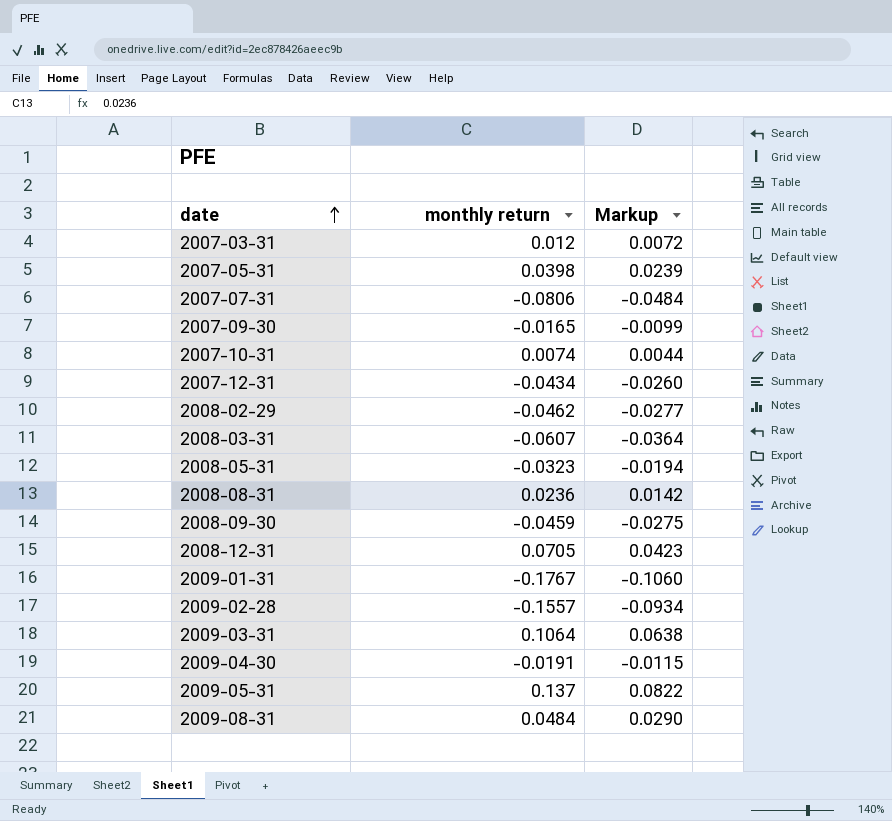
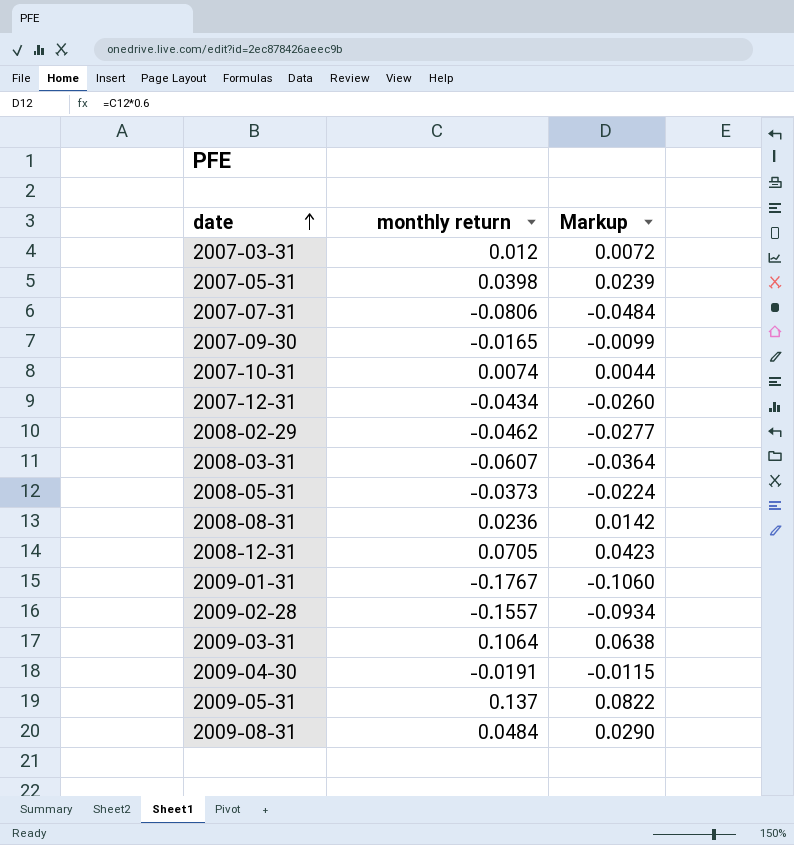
row 2008-09-30: -0.0459 | -0.0275 -> none
2008-05-31 | monthly return: -0.0323 -> -0.0373
2008-05-31 | Markup: -0.0194 -> -0.0224

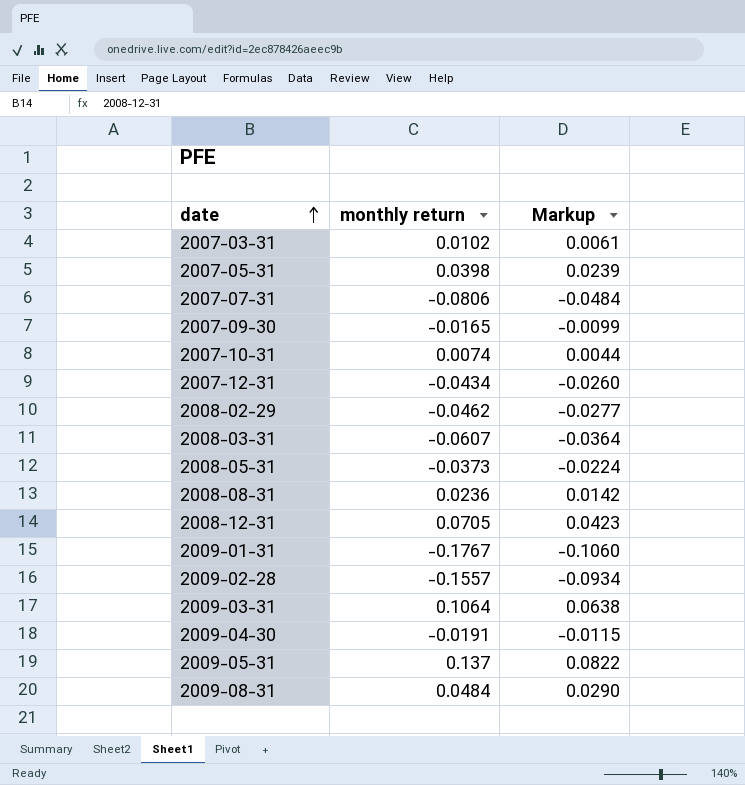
2007-03-31 | monthly return: 0.012 -> 0.0102
2007-03-31 | Markup: 0.0072 -> 0.0061

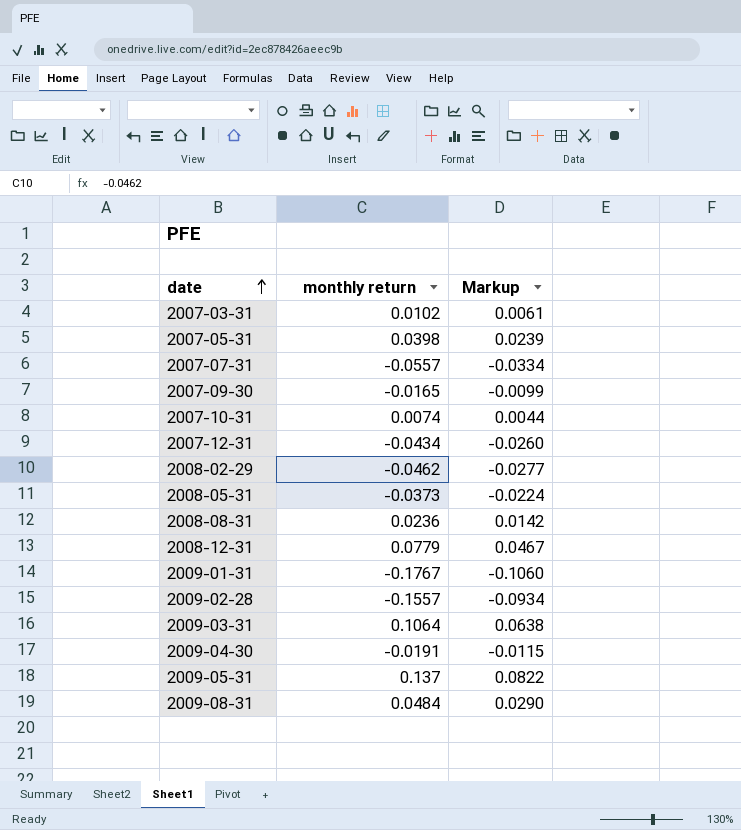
row 2008-03-31: -0.0607 | -0.0364 -> none
2007-07-31 | monthly return: -0.0806 -> -0.0557
2007-07-31 | Markup: -0.0484 -> -0.0334
2008-12-31 | monthly return: 0.0705 -> 0.0779
2008-12-31 | Markup: 0.0423 -> 0.0467

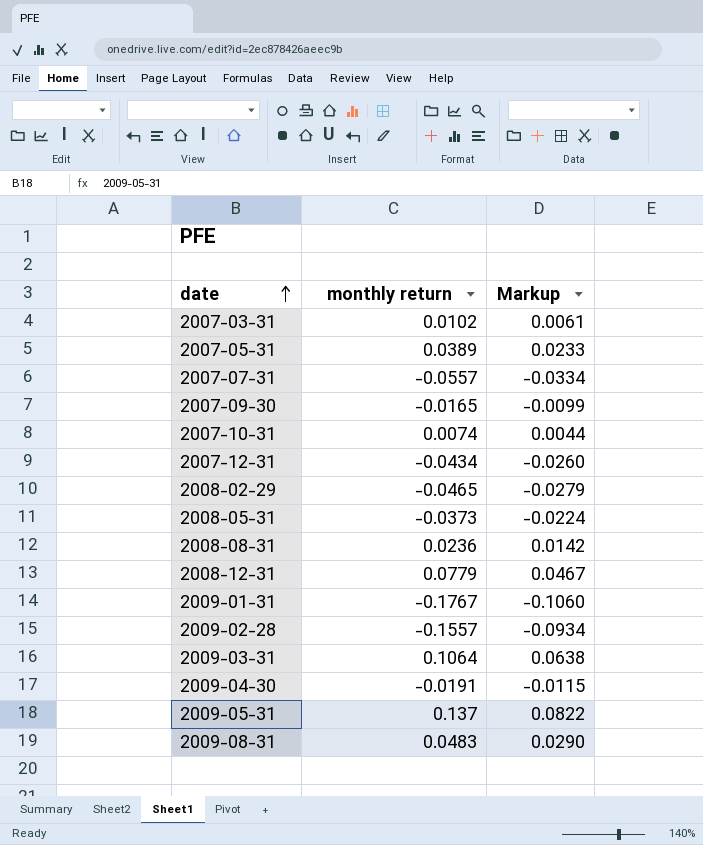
2007-05-31 | monthly return: 0.0398 -> 0.0389
2007-05-31 | Markup: 0.0239 -> 0.0233
2008-02-29 | monthly return: -0.0462 -> -0.0465
2008-02-29 | Markup: -0.0277 -> -0.0279
2009-08-31 | monthly return: 0.0484 -> 0.0483

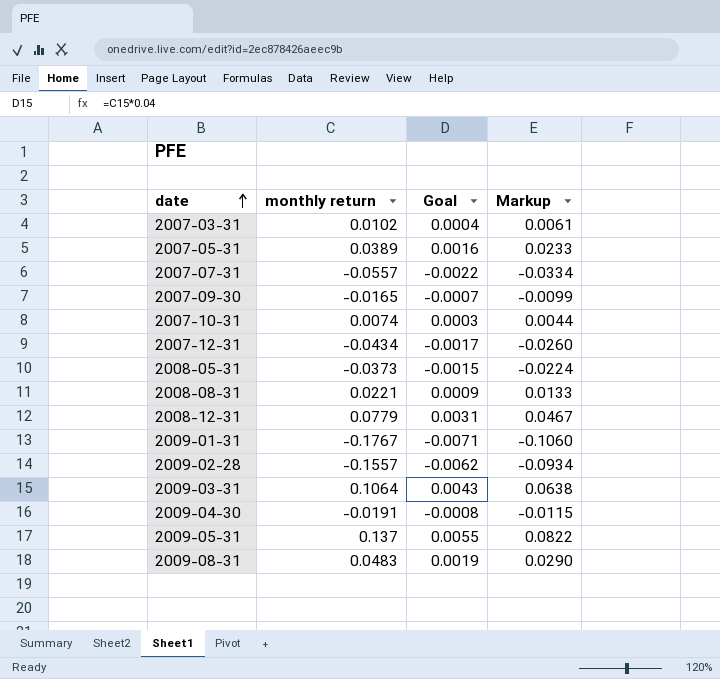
column Goal | formula: none -> [monthly return] * 0.04
row 2008-02-29: -0.0465 | -0.0279 -> none
2008-08-31 | monthly return: 0.0236 -> 0.0221
2008-08-31 | Markup: 0.0142 -> 0.0133

